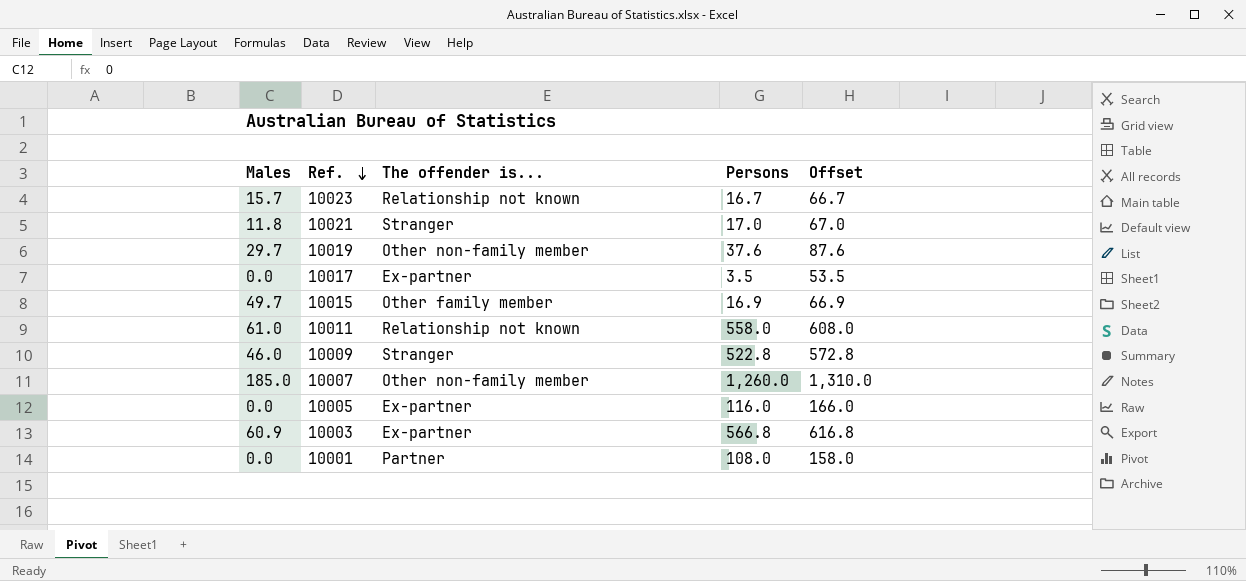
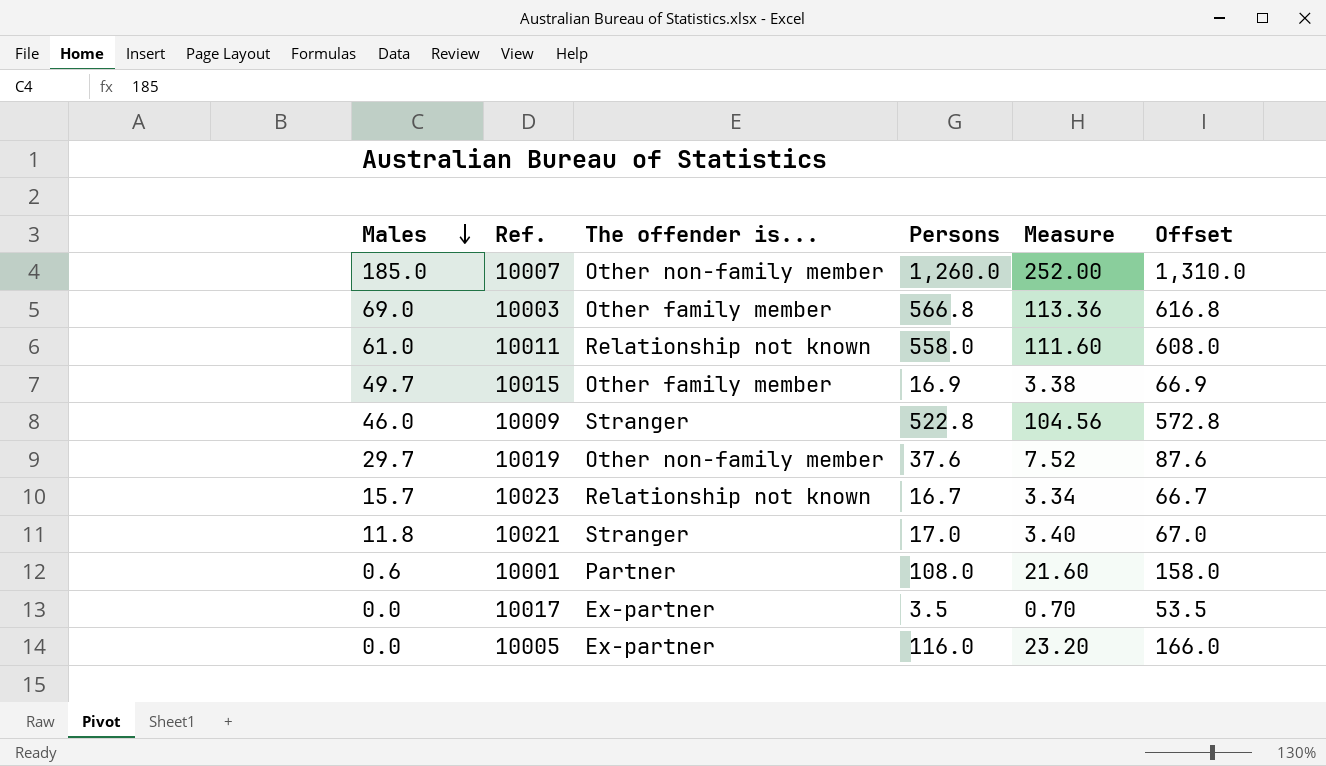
row order: Ref. descending -> Males descending
column Measure | formula: none -> [Persons] * 0.2
10003 | Males: 60.9 -> 69.0
10003 | The offender is...: Ex-partner -> Other family member
10001 | Males: 0.0 -> 0.6

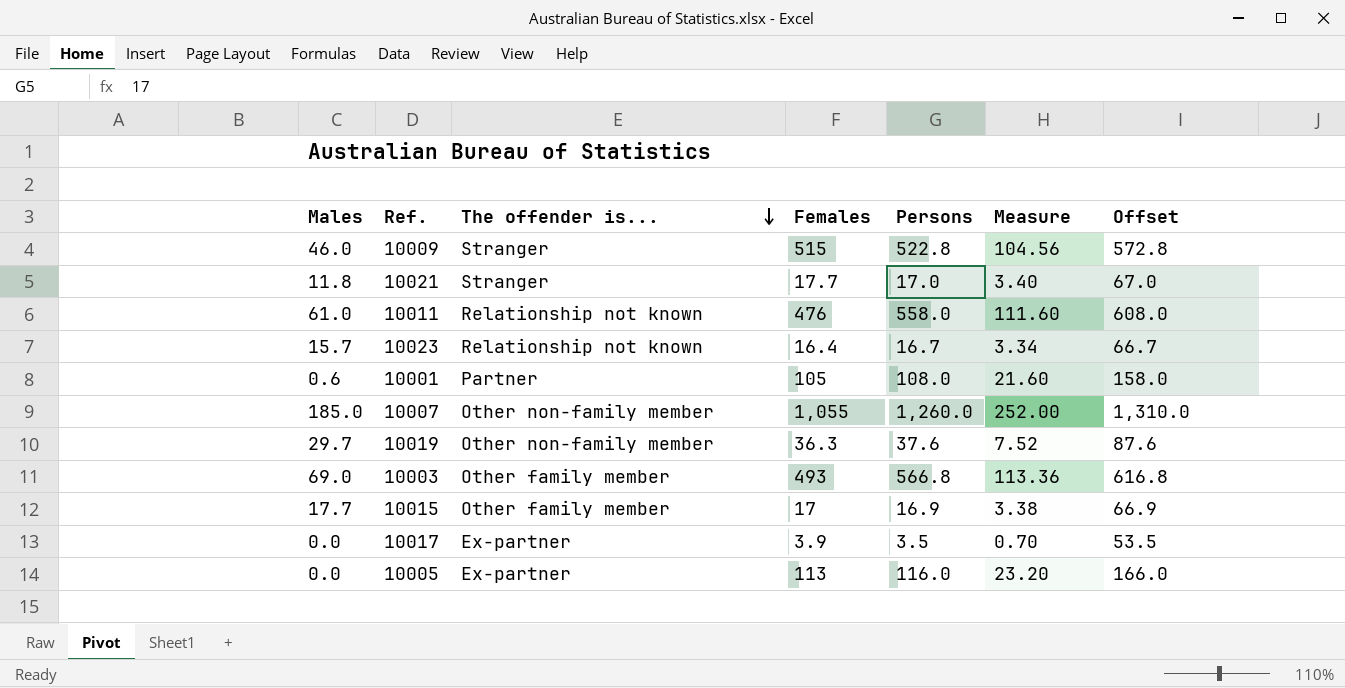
row order: Males descending -> The offender is... descending
column Females | position: none -> 4
10015 | Males: 49.7 -> 17.7

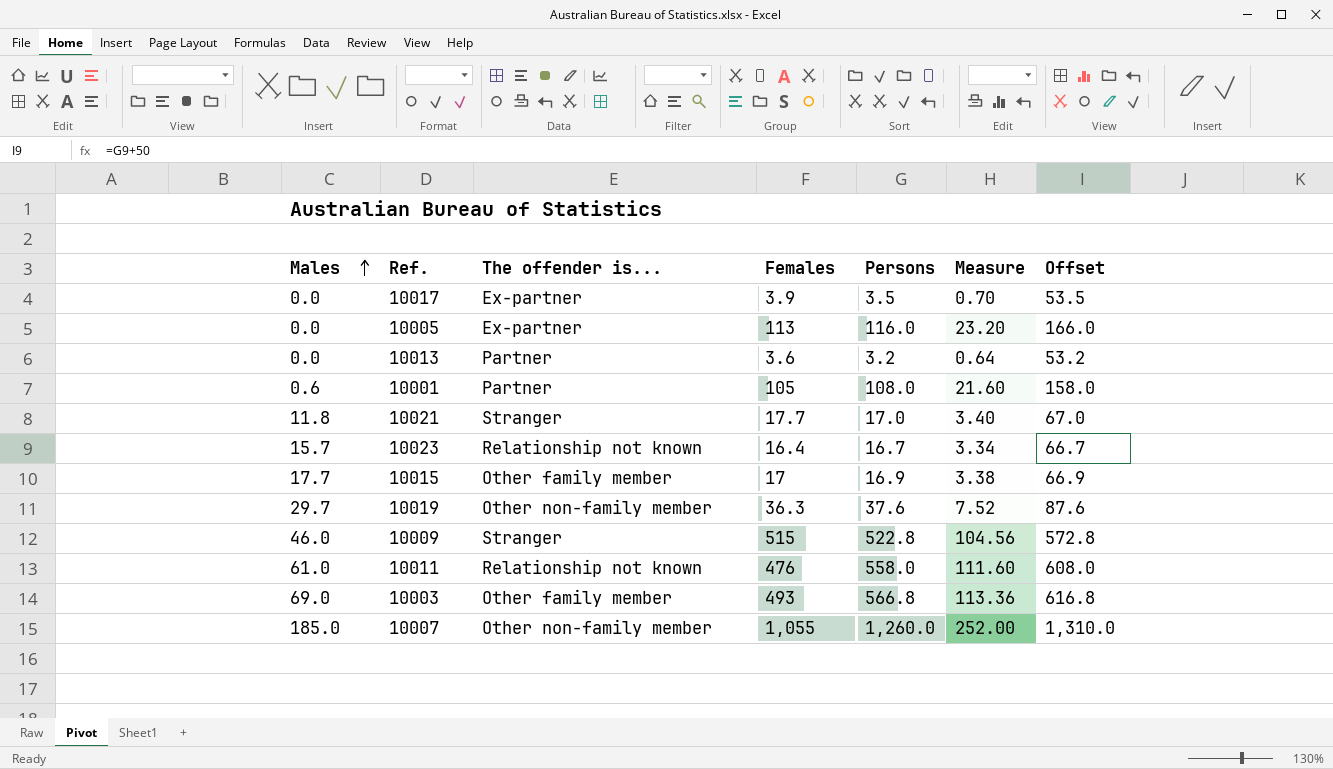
row order: The offender is... descending -> Males ascending
row 10013: none -> 0.0 | Partner | 3.6 | 3.2 | 0.64 | 53.2

